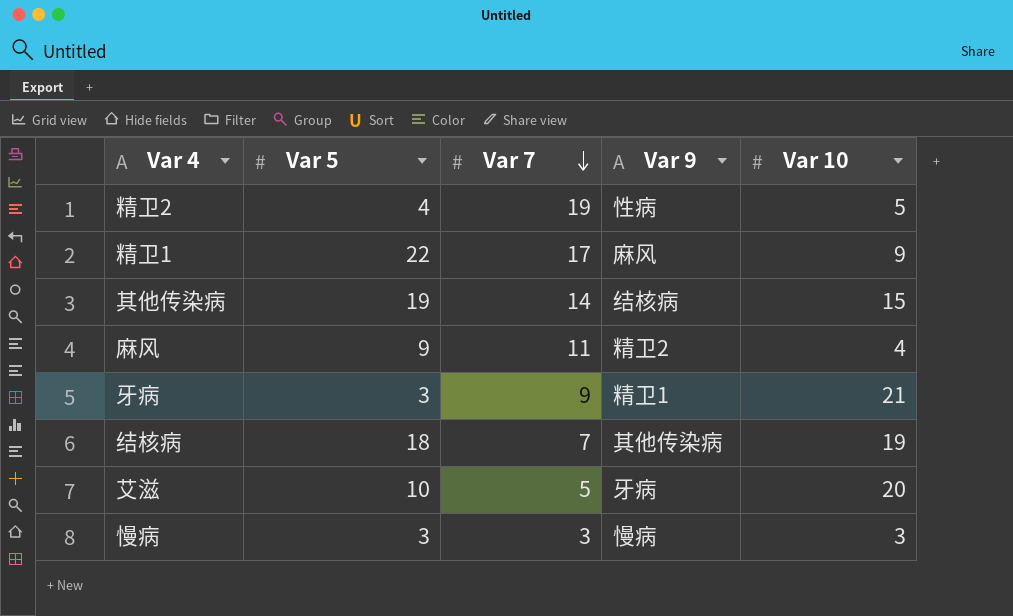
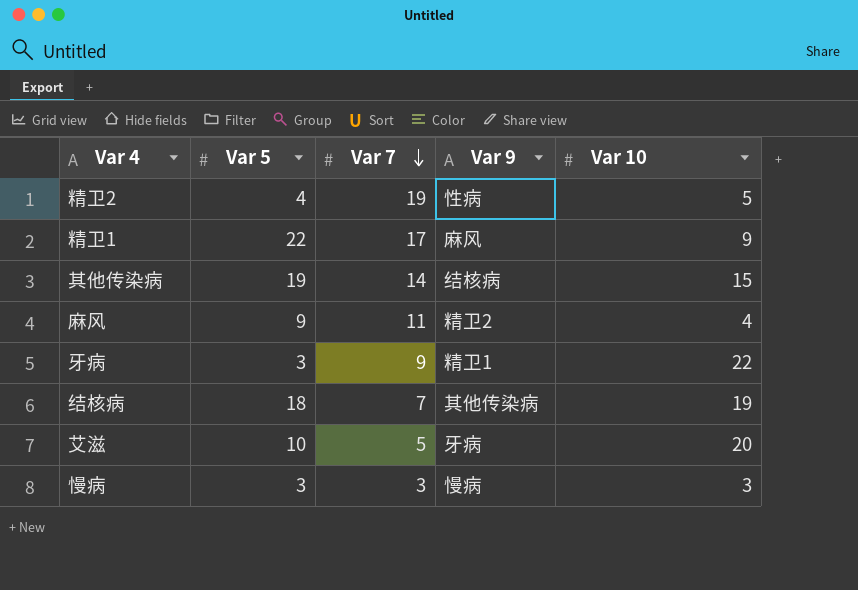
牙病 | Var 10: 21 -> 22

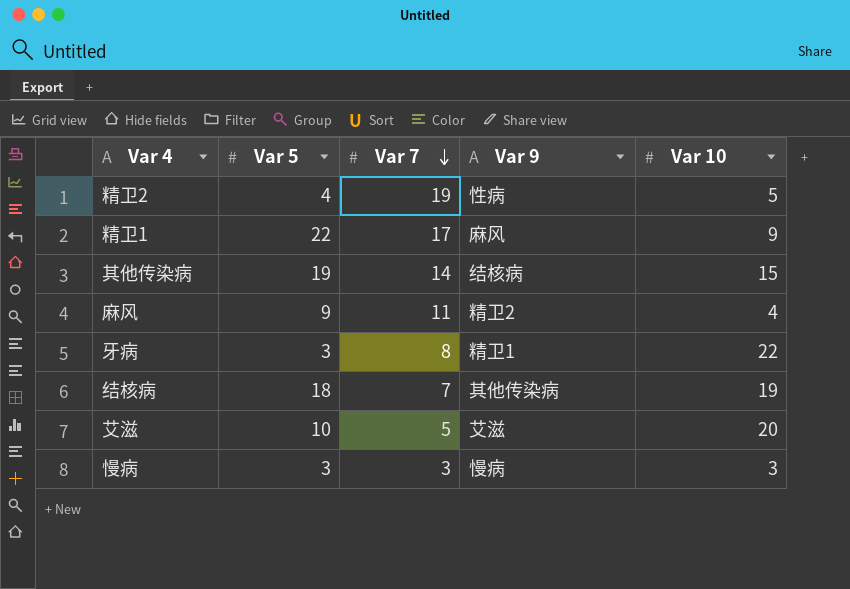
牙病 | Var 7: 9 -> 8
艾滋 | Var 9: 牙病 -> 艾滋

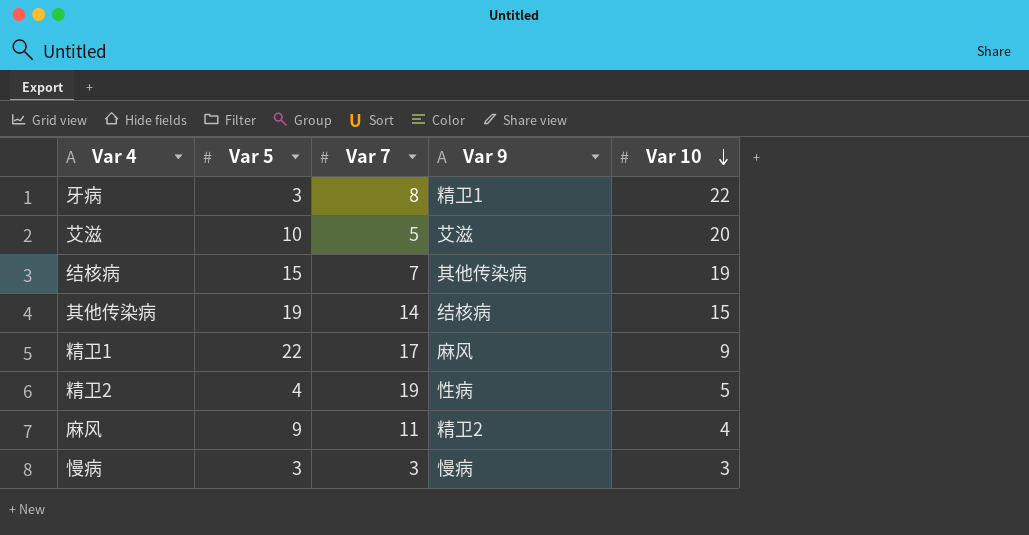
row order: Var 7 descending -> Var 10 descending
结核病 | Var 5: 18 -> 15

